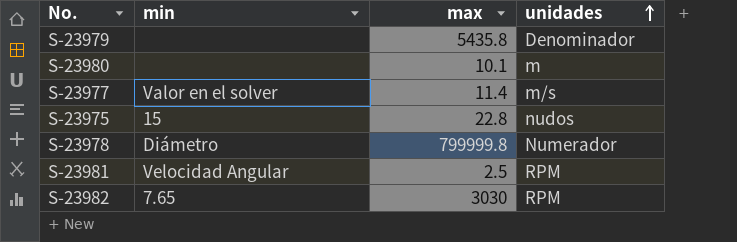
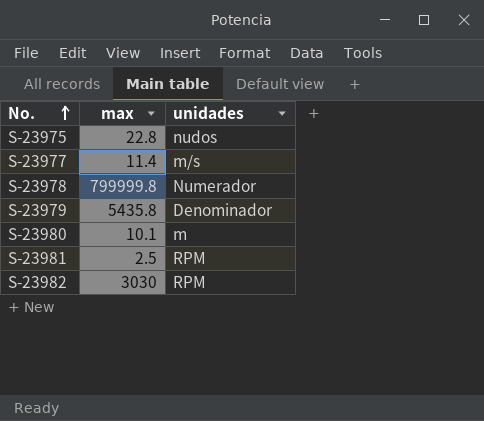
row order: unidades ascending -> No. ascending
column min | position: 2 -> none

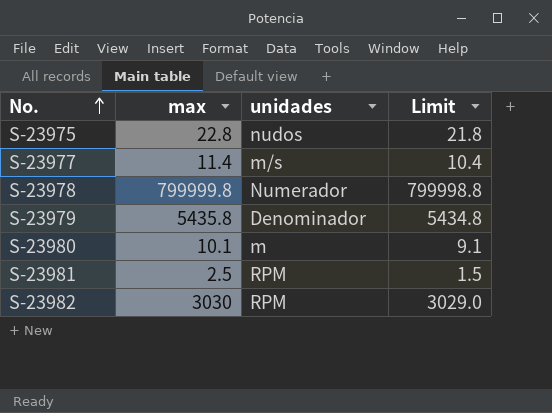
column Limit | formula: none -> [max] - 1

